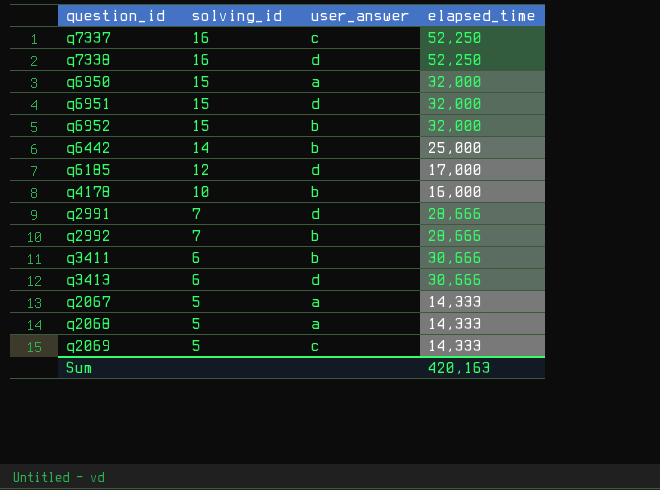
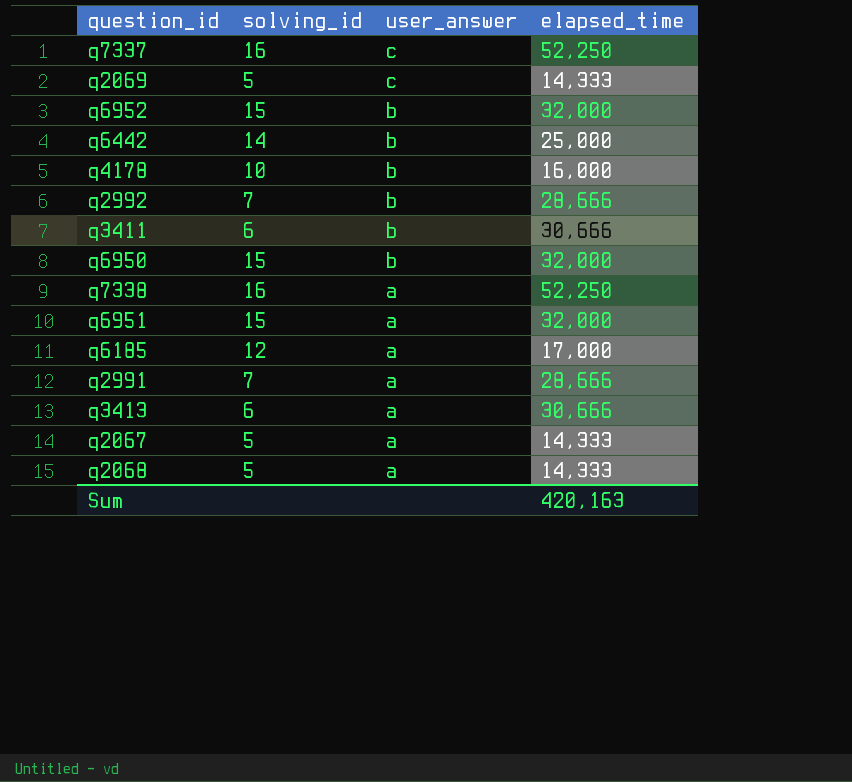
row order: solving_id descending -> user_answer descending
q6950 | user_answer: a -> b
q7338 | user_answer: d -> a
q6951 | user_answer: d -> a
q6185 | user_answer: d -> a
q2991 | user_answer: d -> a
q3413 | user_answer: d -> a

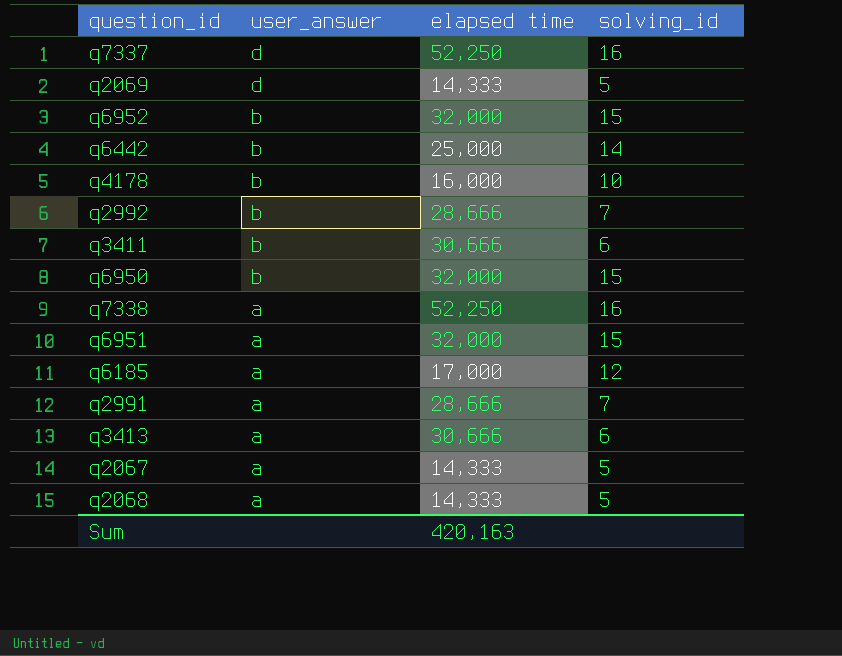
column name: elapsed_time -> elapsed time
column solving_id | position: 2 -> 4
q7337 | user_answer: c -> d
q2069 | user_answer: c -> d

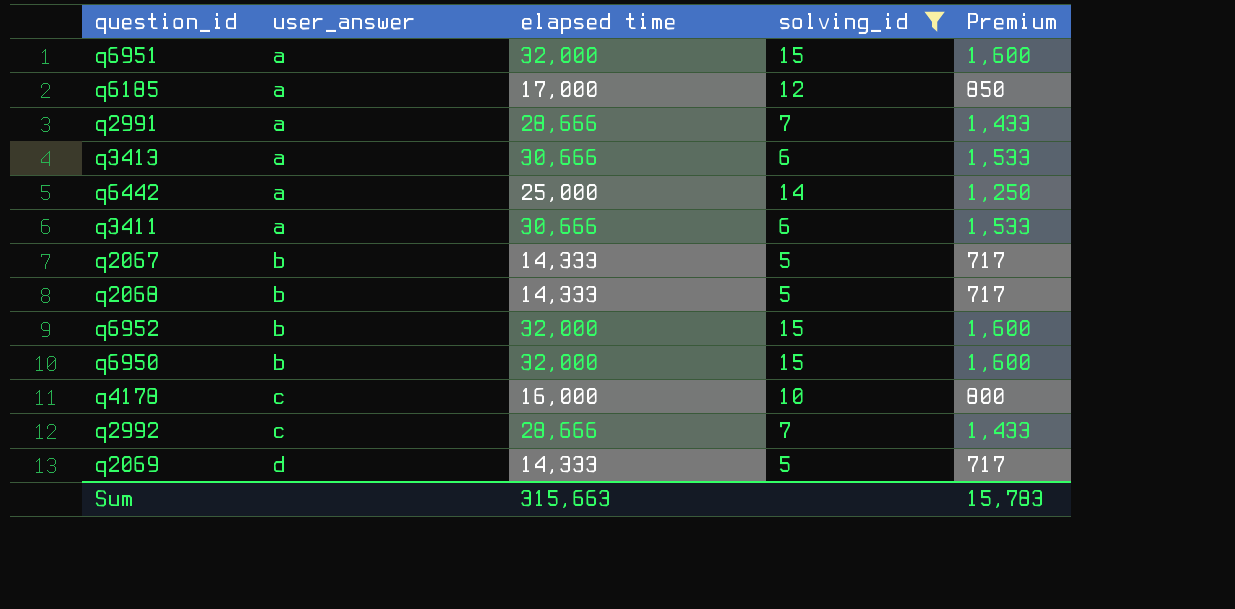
filter: none -> solving_id != 16
row order: user_answer descending -> user_answer ascending
column Premium | formula: none -> [elapsed time] * 0.05
q6442 | user_answer: b -> a
q3411 | user_answer: b -> a
q2067 | user_answer: a -> b
q2068 | user_answer: a -> b
q4178 | user_answer: b -> c
q2992 | user_answer: b -> c
Sum | elapsed time: 420,163 -> 315,663

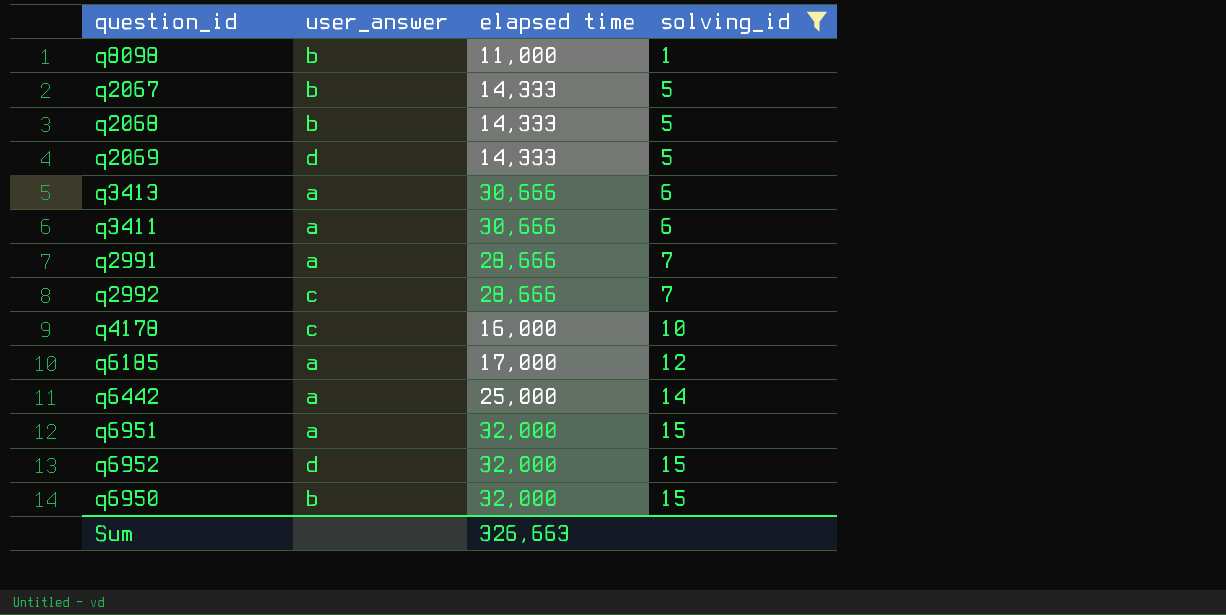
row order: user_answer ascending -> solving_id ascending
column Premium | formula: [elapsed time] * 0.05 -> none
row q8098: none -> b | 11,000 | 1
q6952 | user_answer: b -> d
Sum | elapsed time: 315,663 -> 326,663

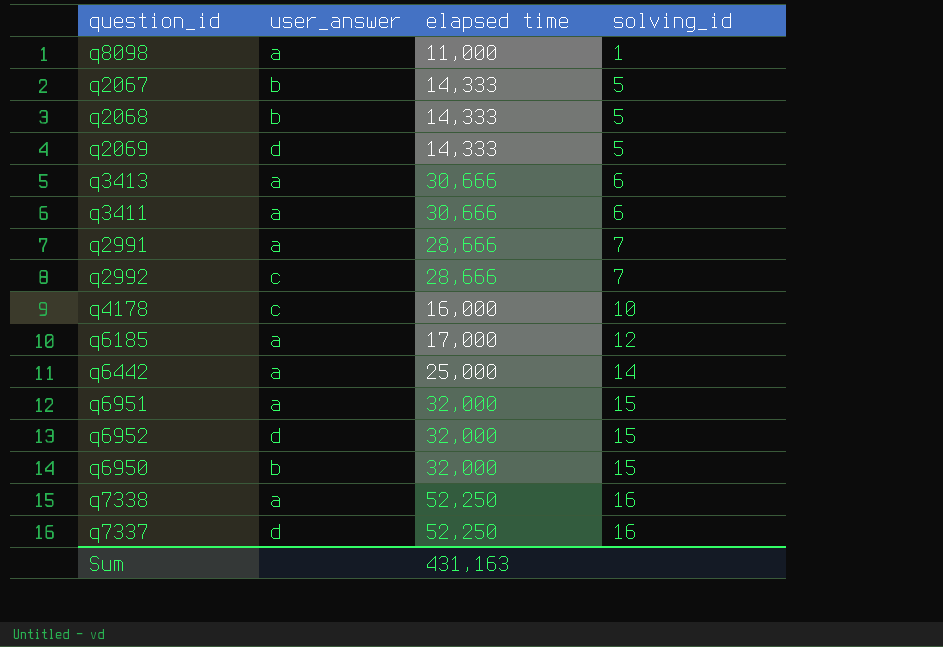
filter: solving_id != 16 -> none
q8098 | user_answer: b -> a
Sum | elapsed time: 326,663 -> 431,163

